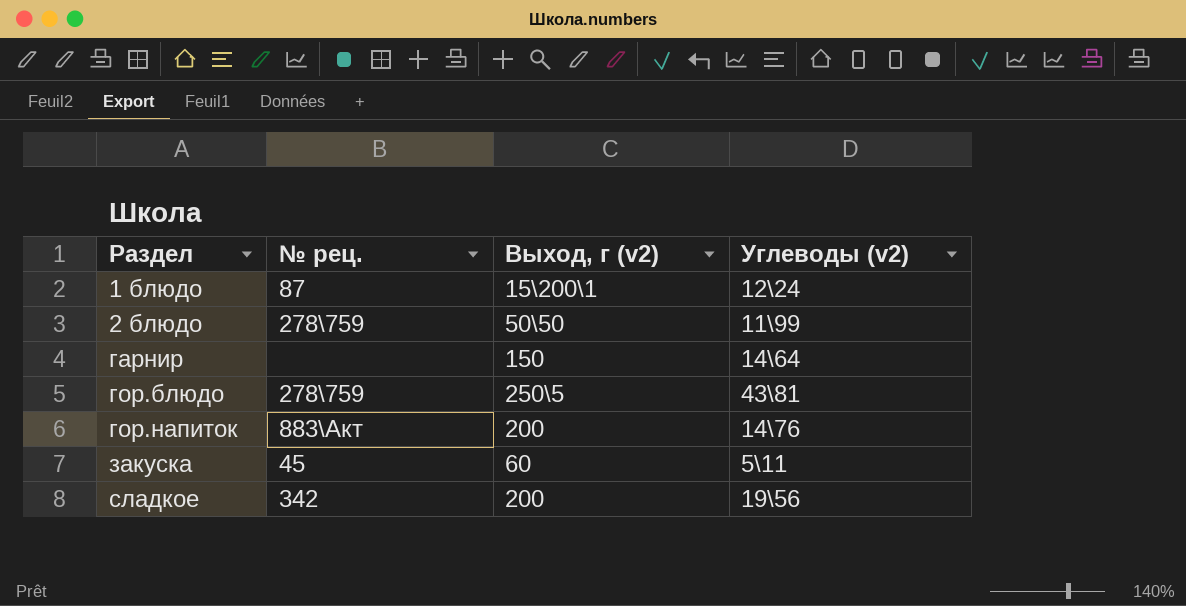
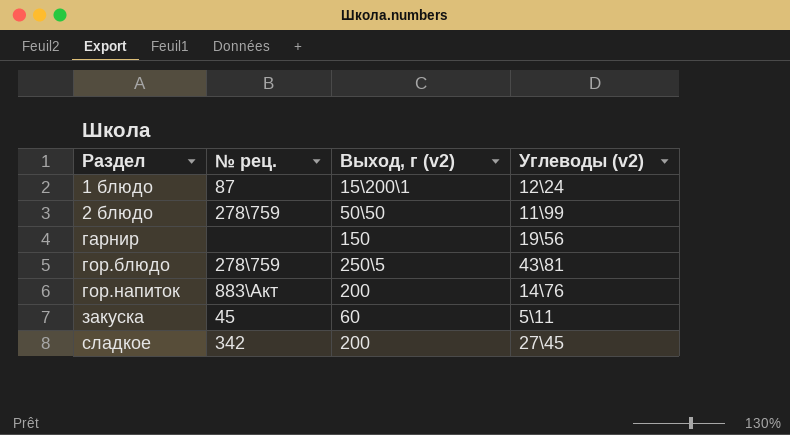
гарнир | Углеводы (v2): 14\64 -> 19\56
сладкое | Углеводы (v2): 19\56 -> 27\45

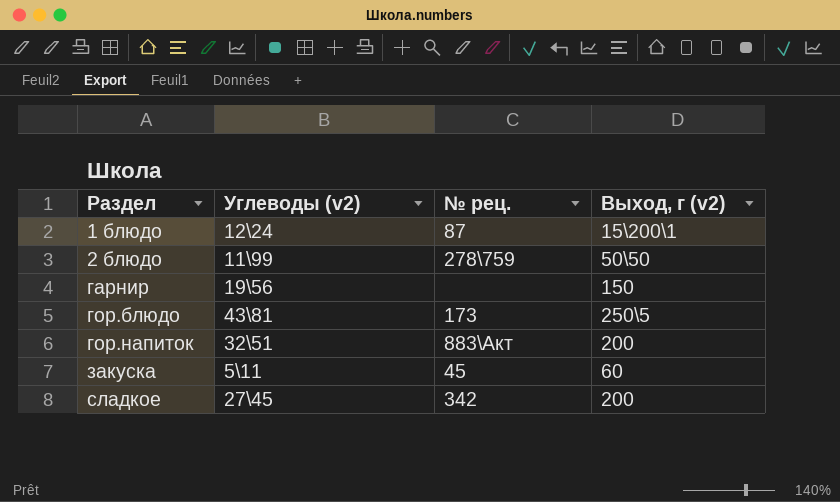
column Углеводы (v2) | position: 4 -> 2
гор.блюдо | № рец.: 278\759 -> 173
гор.напиток | Углеводы (v2): 14\76 -> 32\51

